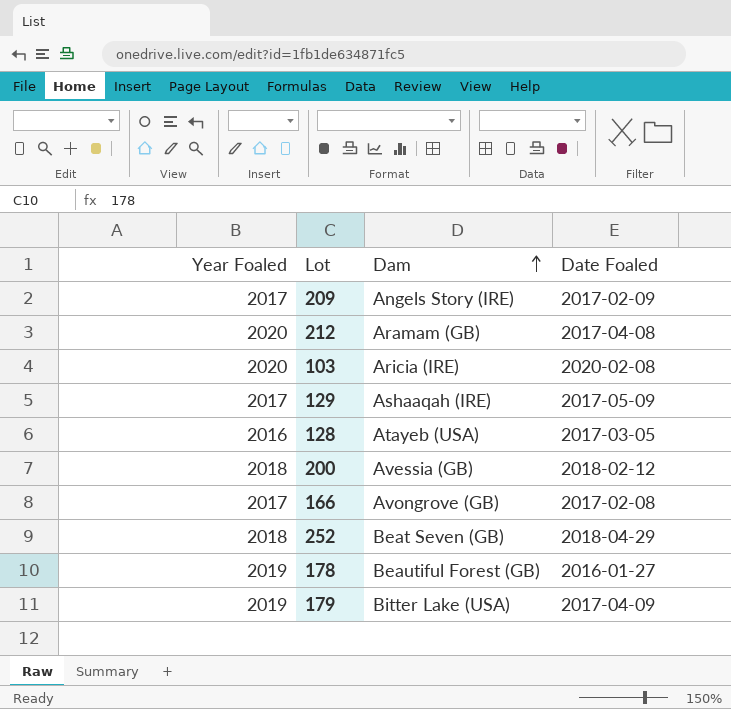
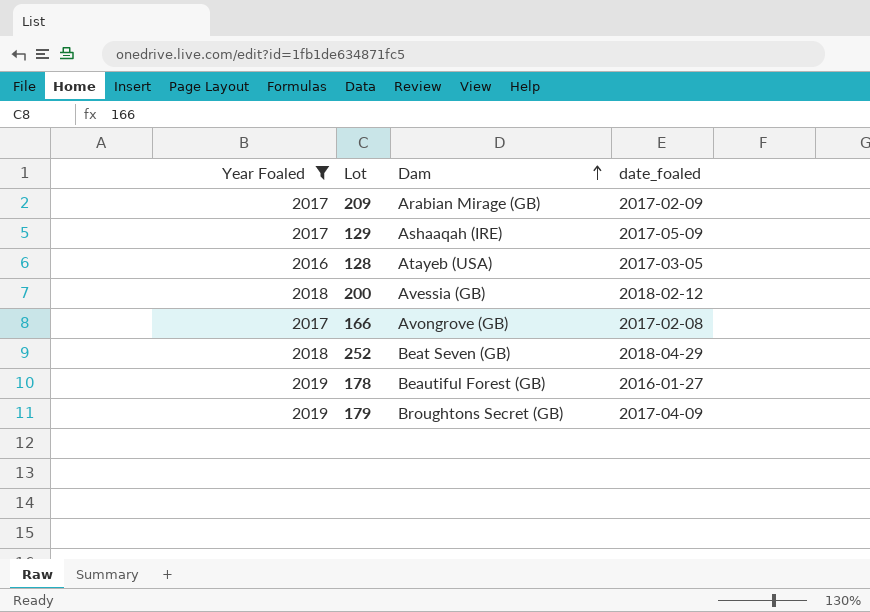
filter: none -> Year Foaled != 2020
column name: Date Foaled -> date_foaled
209 | Dam: Angels Story (IRE) -> Arabian Mirage (GB)
179 | Dam: Bitter Lake (USA) -> Broughtons Secret (GB)

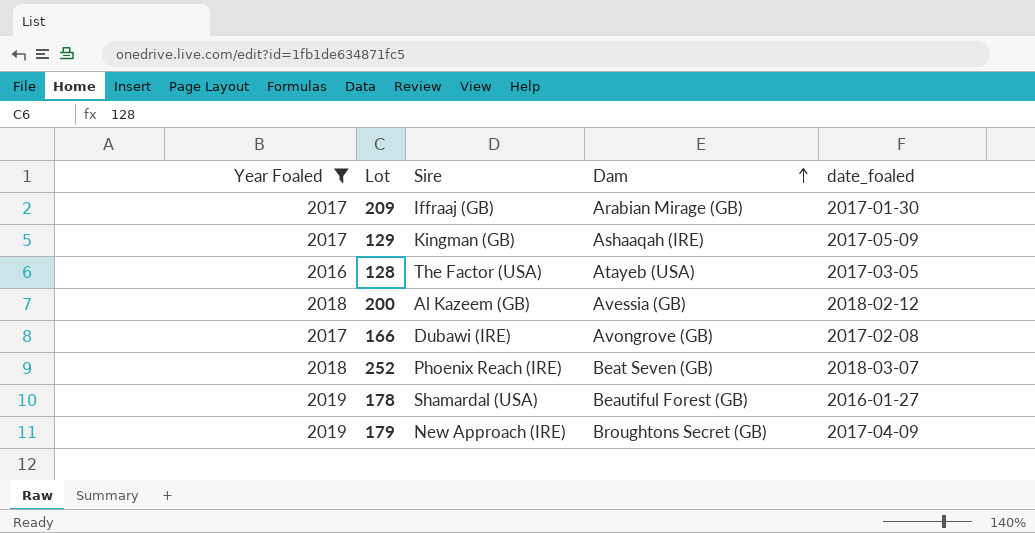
column Sire | position: none -> 3
209 | date_foaled: 2017-02-09 -> 2017-01-30
252 | date_foaled: 2018-04-29 -> 2018-03-07

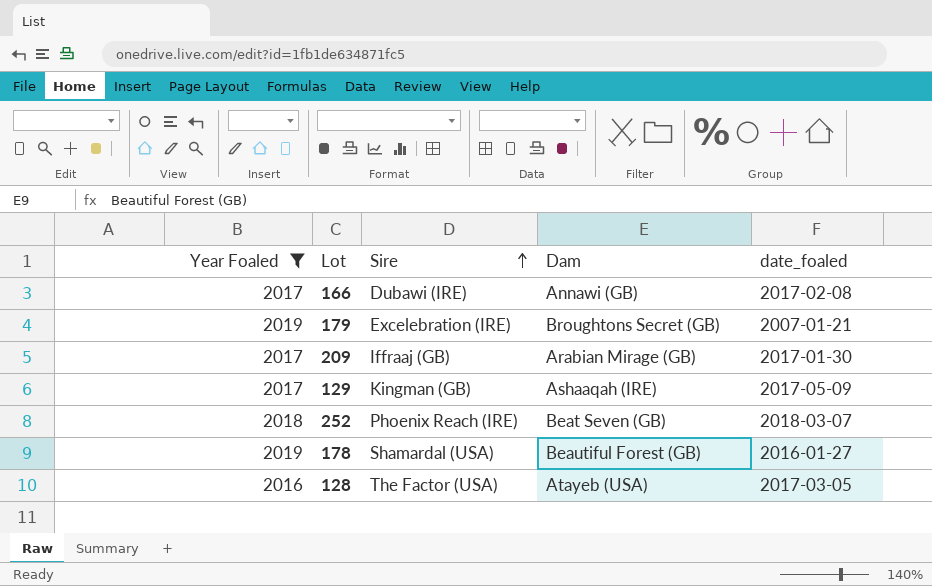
row order: Dam ascending -> Sire ascending
row 200: 2018 | Al Kazeem (GB) | Avessia (GB) | 2018-02-12 -> none
166 | Dam: Avongrove (GB) -> Annawi (GB)
179 | Sire: New Approach (IRE) -> Excelebration (IRE)
179 | date_foaled: 2017-04-09 -> 2007-01-21

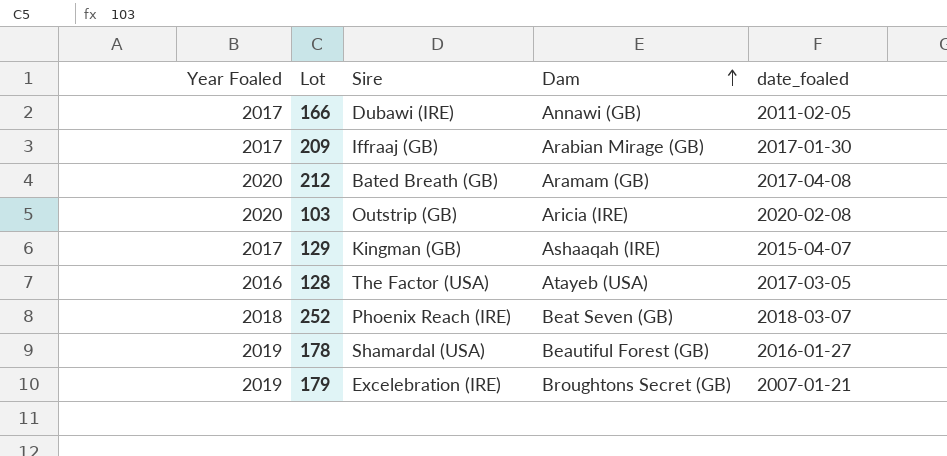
filter: Year Foaled != 2020 -> none
row order: Sire ascending -> Dam ascending
166 | date_foaled: 2017-02-08 -> 2011-02-05
129 | date_foaled: 2017-05-09 -> 2015-04-07

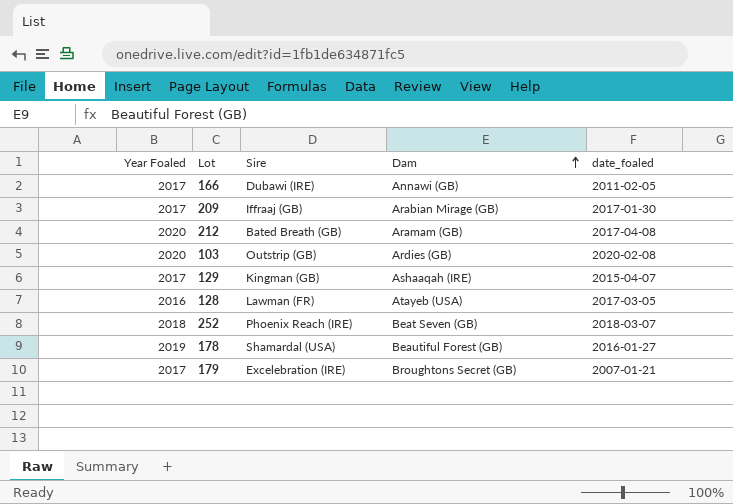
103 | Dam: Aricia (IRE) -> Ardies (GB)
128 | Sire: The Factor (USA) -> Lawman (FR)
179 | Year Foaled: 2019 -> 2017

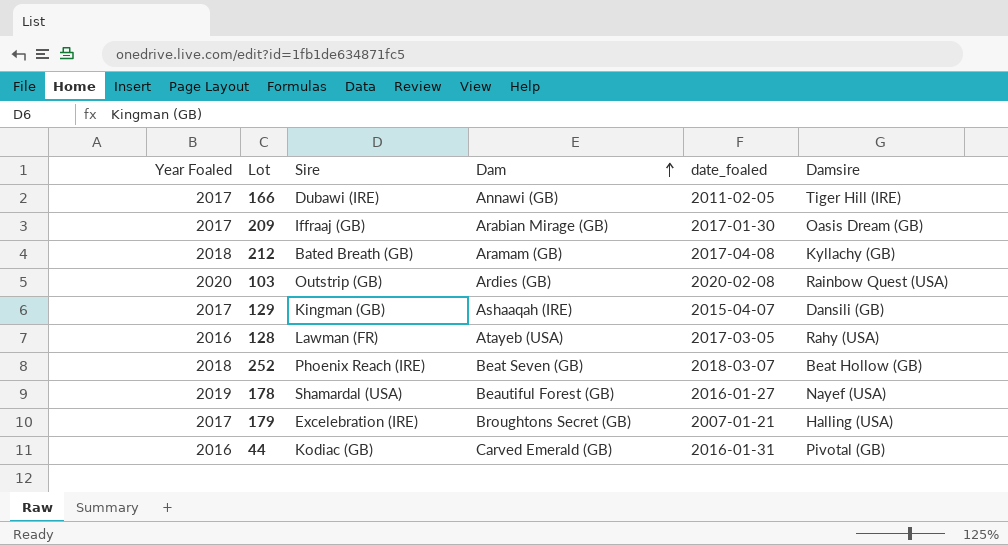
column Damsire | position: none -> 6
212 | Year Foaled: 2020 -> 2018
row 44: none -> 2016 | Kodiac (GB) | Carved Emerald (GB) | 2016-01-31 | Pivotal (GB)

